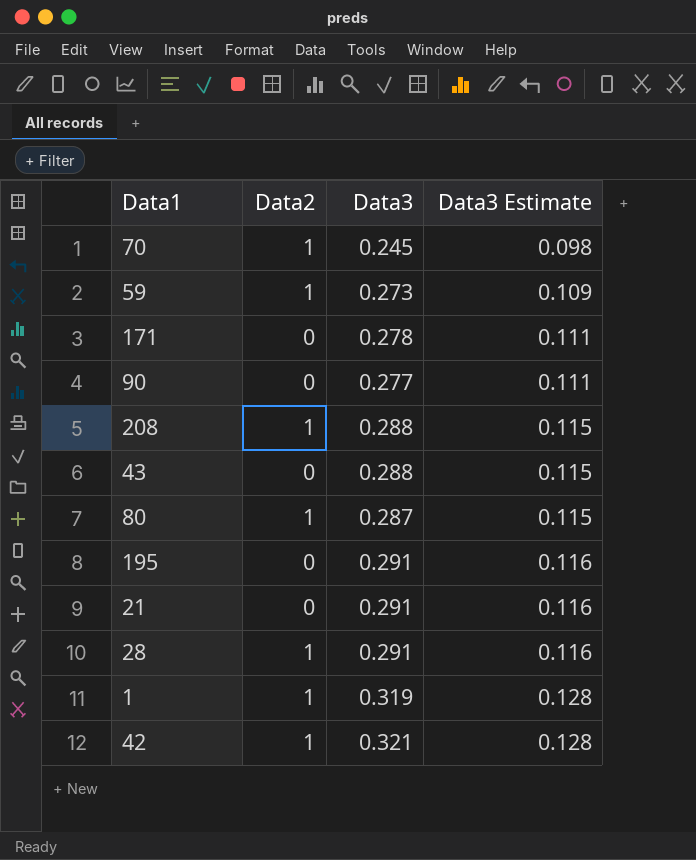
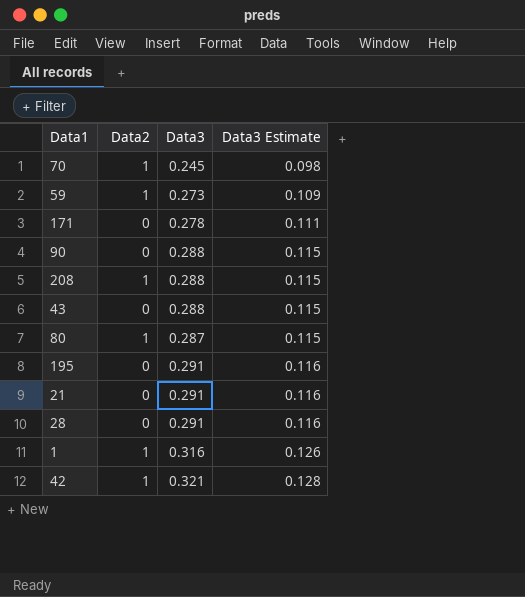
90 | Data3: 0.277 -> 0.288
90 | Data3 Estimate: 0.111 -> 0.115
28 | Data2: 1 -> 0
1 | Data3: 0.319 -> 0.316
1 | Data3 Estimate: 0.128 -> 0.126

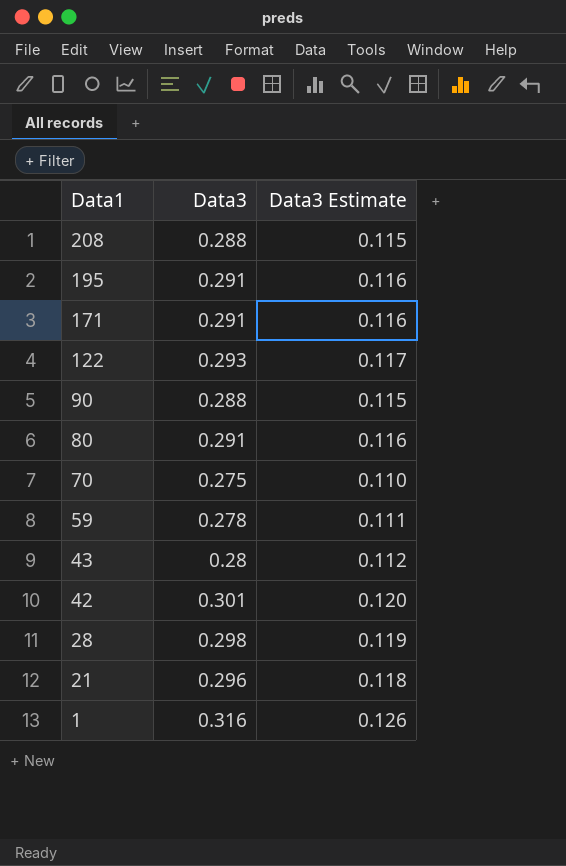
row order: Data3 Estimate ascending -> Data1 descending
column Data2 | position: 2 -> none
171 | Data3: 0.278 -> 0.291
171 | Data3 Estimate: 0.111 -> 0.116
row 122: none -> 0.293 | 0.117
80 | Data3: 0.287 -> 0.291
80 | Data3 Estimate: 0.115 -> 0.116
70 | Data3: 0.245 -> 0.275
70 | Data3 Estimate: 0.098 -> 0.110
59 | Data3: 0.273 -> 0.278
59 | Data3 Estimate: 0.109 -> 0.111
43 | Data3: 0.288 -> 0.28
43 | Data3 Estimate: 0.115 -> 0.112
42 | Data3: 0.321 -> 0.301
42 | Data3 Estimate: 0.128 -> 0.120
28 | Data3: 0.291 -> 0.298
28 | Data3 Estimate: 0.116 -> 0.119
21 | Data3: 0.291 -> 0.296
21 | Data3 Estimate: 0.116 -> 0.118

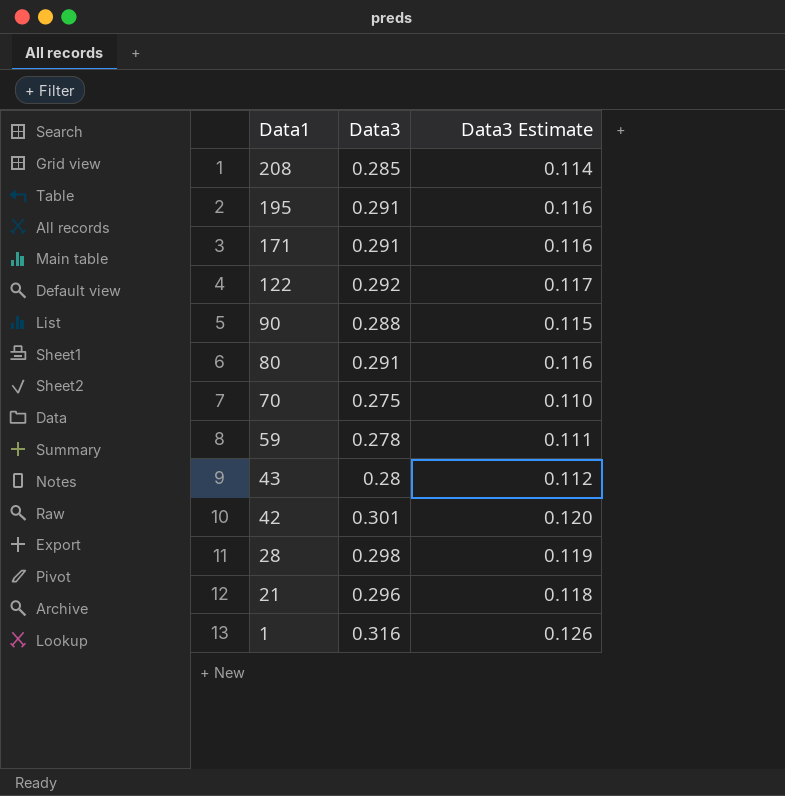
208 | Data3: 0.288 -> 0.285
208 | Data3 Estimate: 0.115 -> 0.114
122 | Data3: 0.293 -> 0.292

